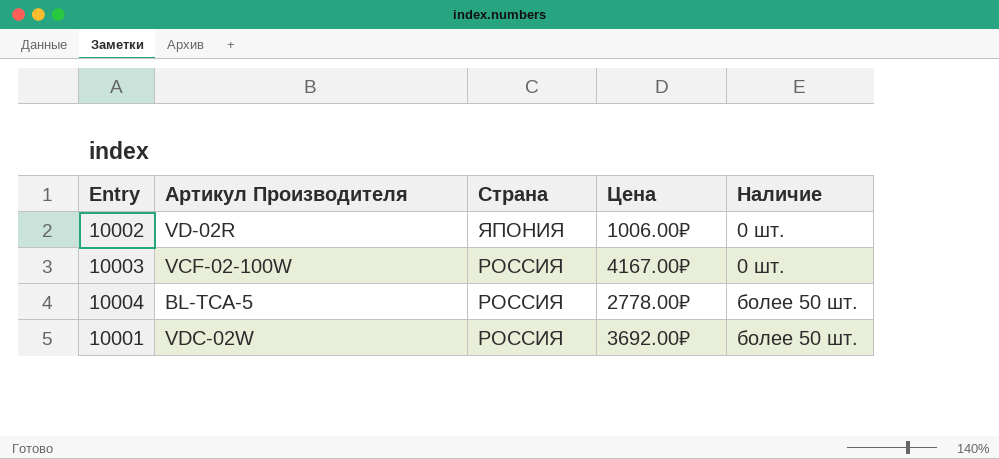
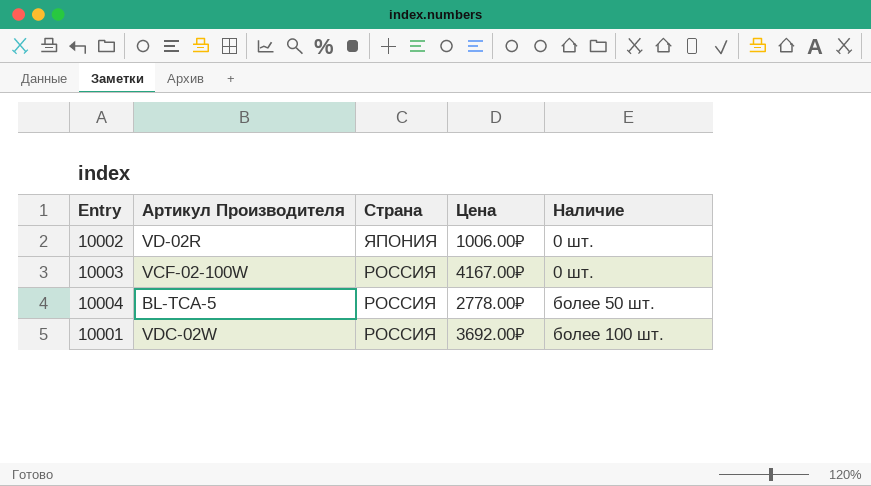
10001 | Наличие: более 50 шт. -> более 100 шт.

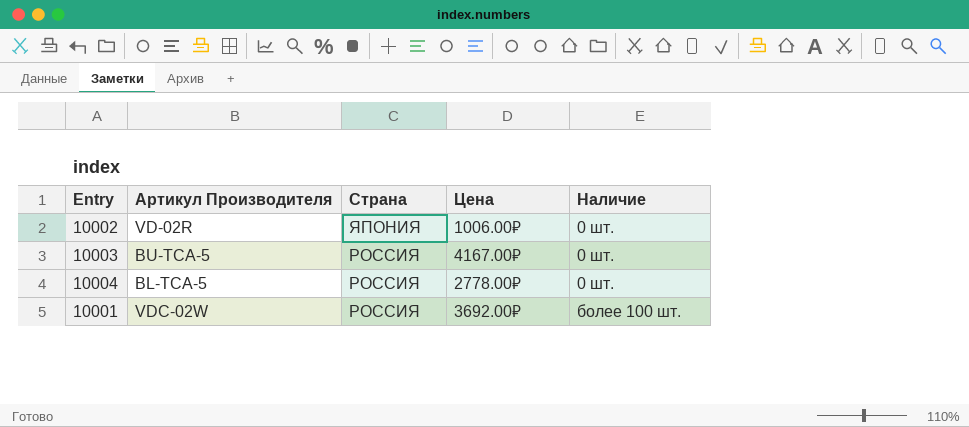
10003 | Артикул Производителя: VCF-02-100W -> BU-TCA-5
10004 | Наличие: более 50 шт. -> 0 шт.

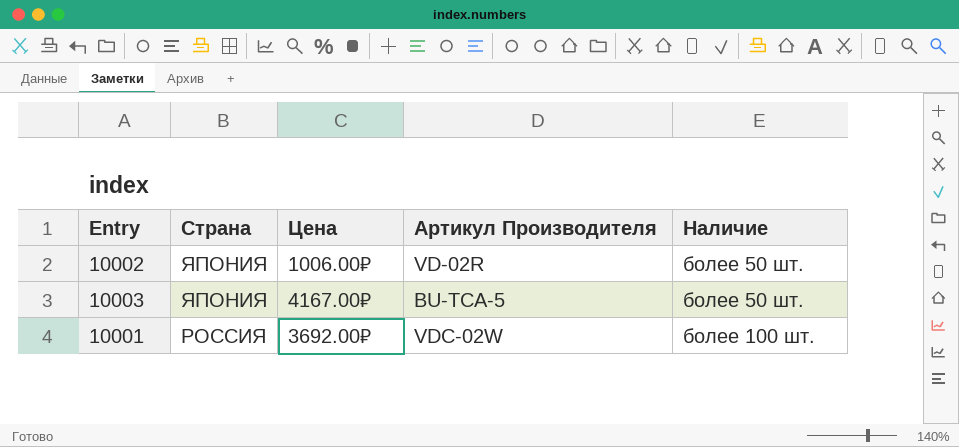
column Артикул Производителя | position: 2 -> 4
row 10004: BL-TCA-5 | РОССИЯ | 2778.00₽ | 0 шт. -> none
10002 | Наличие: 0 шт. -> более 50 шт.
10003 | Страна: РОССИЯ -> ЯПОНИЯ
10003 | Наличие: 0 шт. -> более 50 шт.

